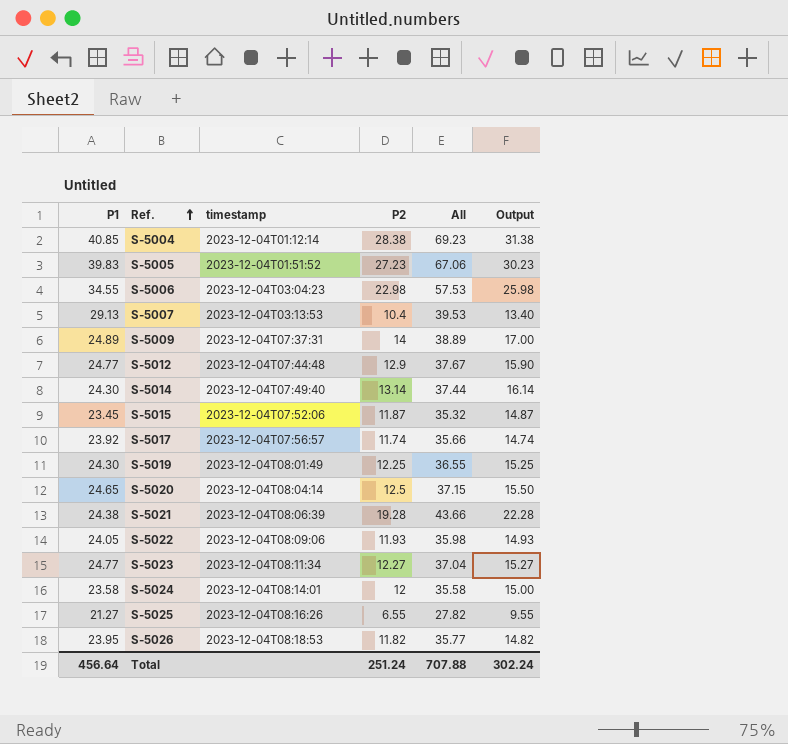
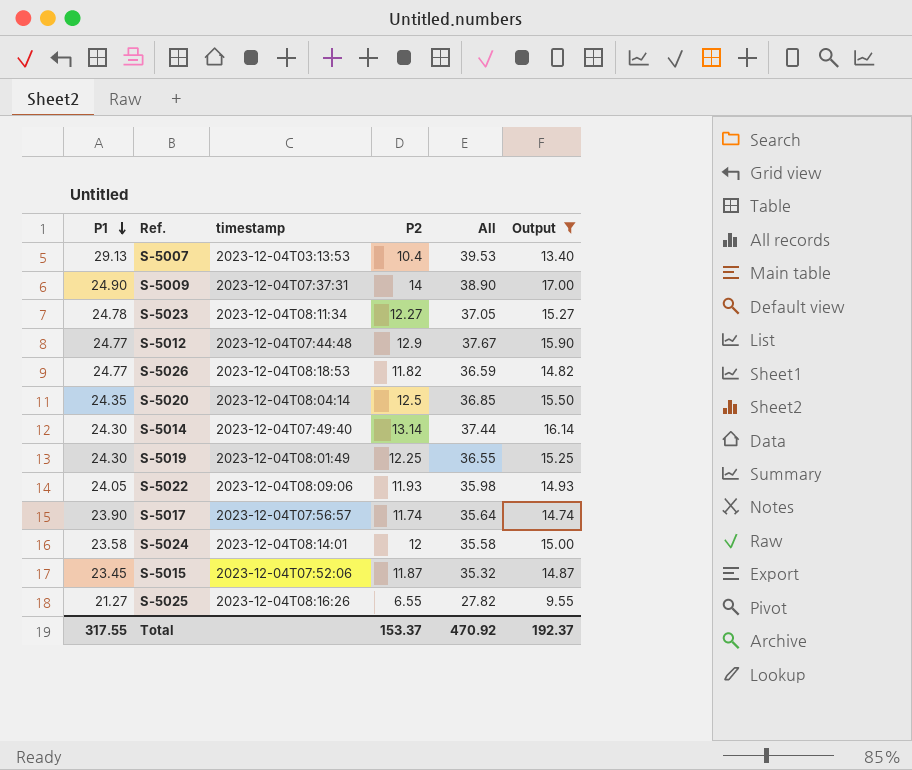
filter: none -> Output <= 17.00
row order: Ref. ascending -> P1 descending
S-5009 | P1: 24.89 -> 24.90
S-5009 | All: 38.89 -> 38.90
S-5023 | P1: 24.77 -> 24.78
S-5023 | All: 37.04 -> 37.05
S-5026 | P1: 23.95 -> 24.77
S-5026 | All: 35.77 -> 36.59
S-5020 | P1: 24.65 -> 24.35
S-5020 | All: 37.15 -> 36.85
S-5017 | P1: 23.92 -> 23.90
S-5017 | All: 35.66 -> 35.64
Total | P1: 456.64 -> 317.55
Total | P2: 251.24 -> 153.37
Total | All: 707.88 -> 470.92
Total | Output: 302.24 -> 192.37

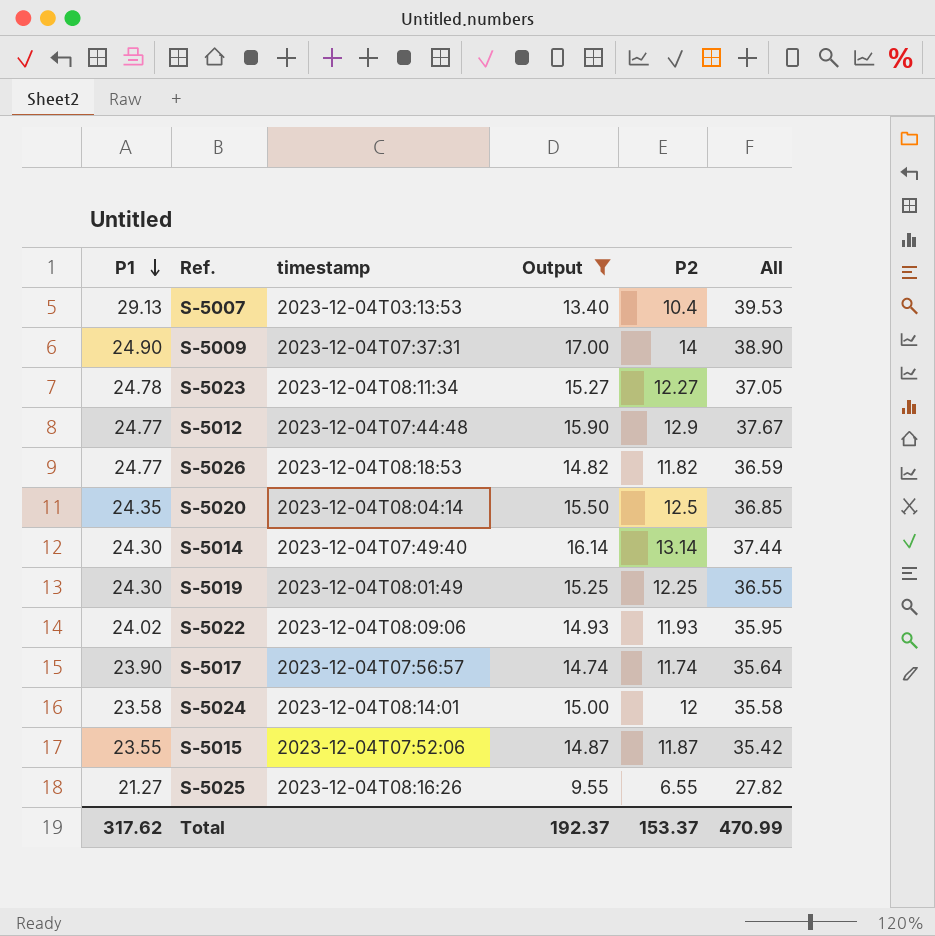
column Output | position: 6 -> 4
S-5022 | P1: 24.05 -> 24.02
S-5022 | All: 35.98 -> 35.95
S-5015 | P1: 23.45 -> 23.55
S-5015 | All: 35.32 -> 35.42
Total | P1: 317.55 -> 317.62
Total | All: 470.92 -> 470.99

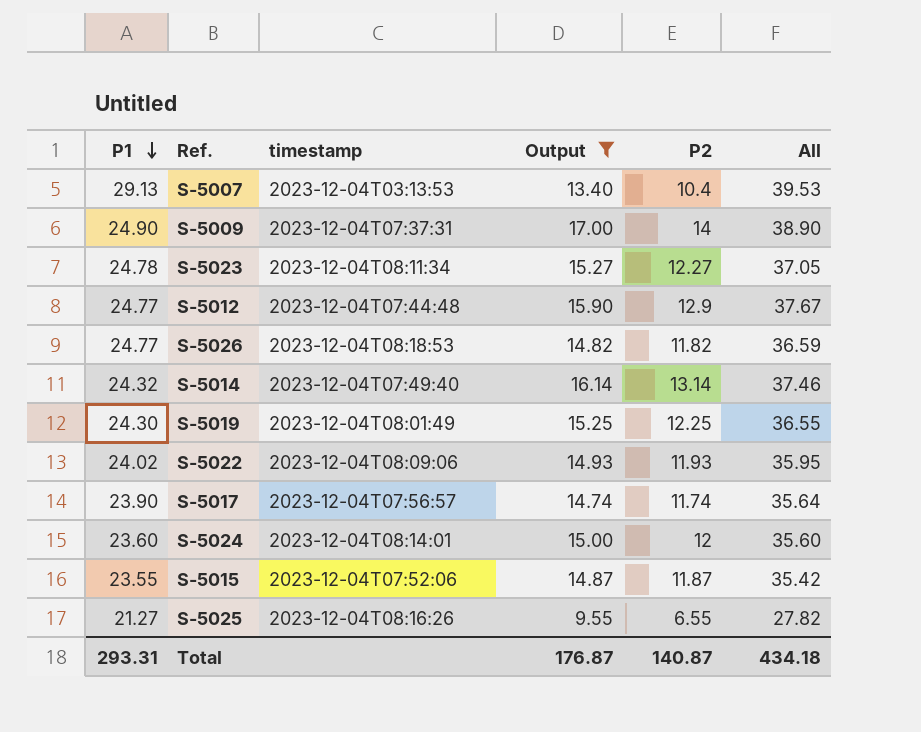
row S-5020: 24.35 | 2023-12-04T08:04:14 | 15.50 | 12.5 | 36.85 -> none
S-5014 | P1: 24.30 -> 24.32
S-5014 | All: 37.44 -> 37.46
S-5024 | P1: 23.58 -> 23.60
S-5024 | All: 35.58 -> 35.60
Total | P1: 317.62 -> 293.31
Total | Output: 192.37 -> 176.87
Total | P2: 153.37 -> 140.87
Total | All: 470.99 -> 434.18

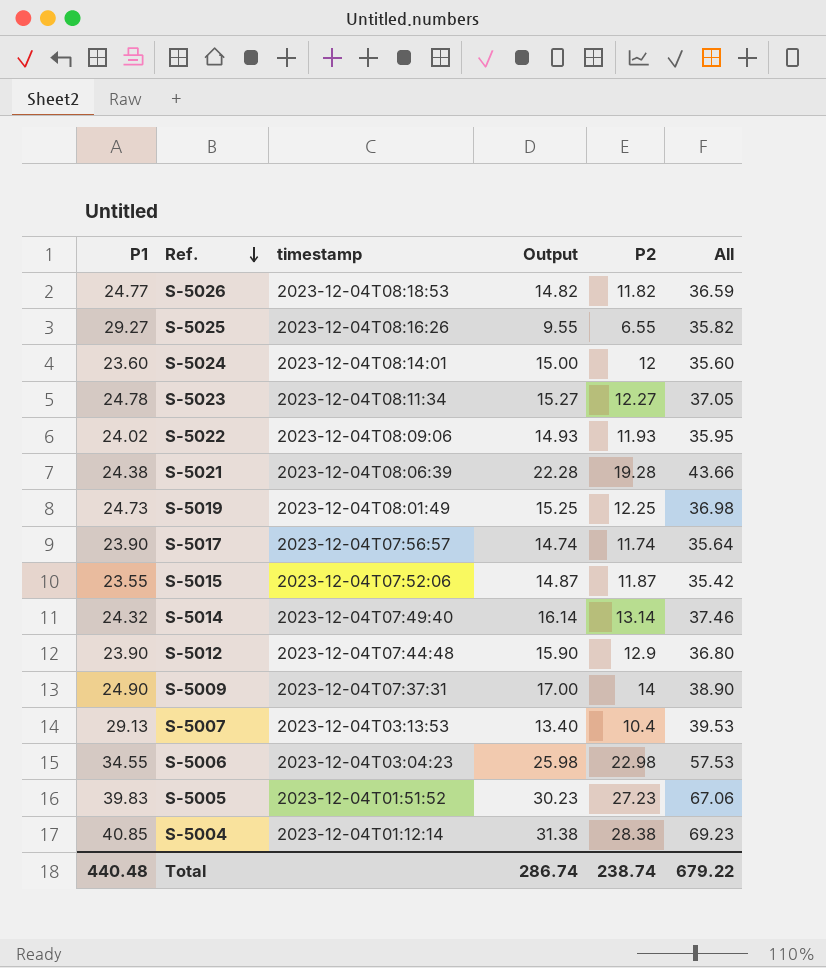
filter: Output <= 17.00 -> none
row order: P1 descending -> Ref. descending
S-5025 | P1: 21.27 -> 29.27
S-5025 | All: 27.82 -> 35.82
S-5019 | P1: 24.30 -> 24.73
S-5019 | All: 36.55 -> 36.98
S-5012 | P1: 24.77 -> 23.90
S-5012 | All: 37.67 -> 36.80
Total | P1: 293.31 -> 440.48
Total | Output: 176.87 -> 286.74
Total | P2: 140.87 -> 238.74
Total | All: 434.18 -> 679.22

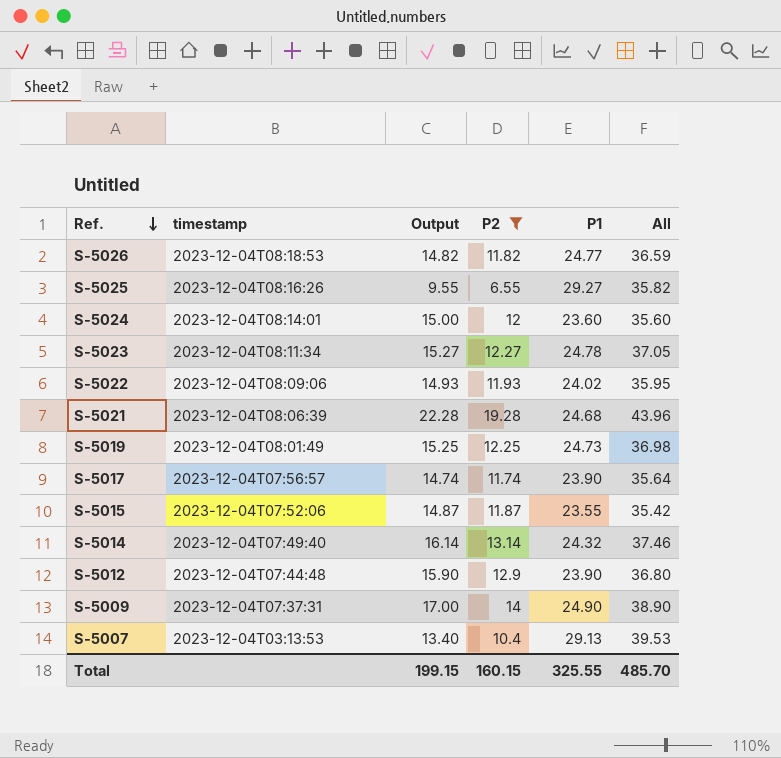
filter: none -> P2 <= 19.28
column P1 | position: 1 -> 5
S-5021 | P1: 24.38 -> 24.68
S-5021 | All: 43.66 -> 43.96
Total | Output: 286.74 -> 199.15
Total | P2: 238.74 -> 160.15
Total | P1: 440.48 -> 325.55
Total | All: 679.22 -> 485.70

